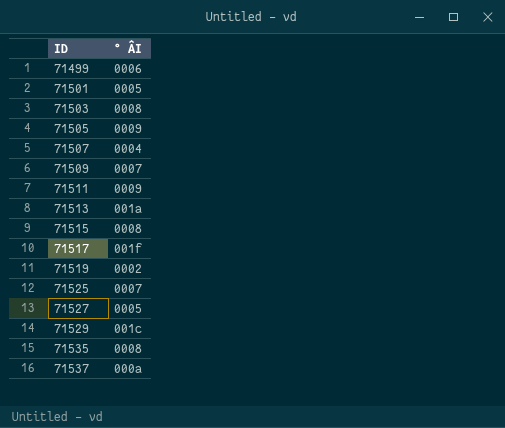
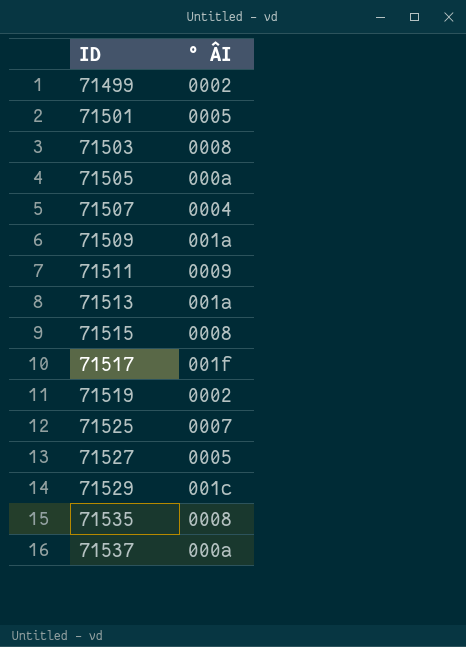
71499 | ° ÂI: 0006 -> 0002
71505 | ° ÂI: 0009 -> 000a
71509 | ° ÂI: 0007 -> 001a

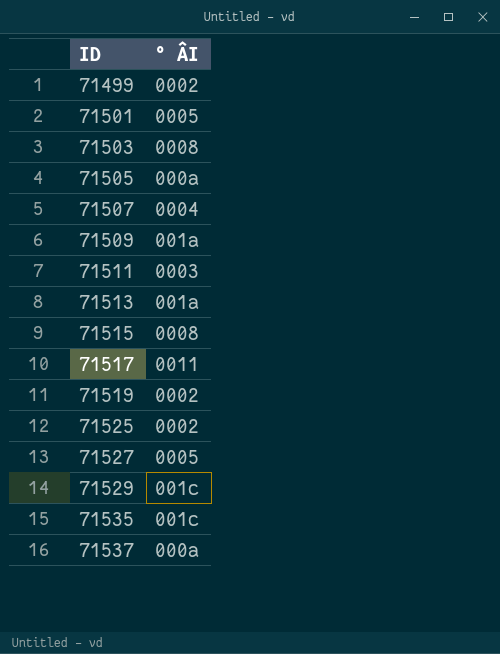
71511 | ° ÂI: 0009 -> 0003
71517 | ° ÂI: 001f -> 0011
71525 | ° ÂI: 0007 -> 0002
71535 | ° ÂI: 0008 -> 001c

